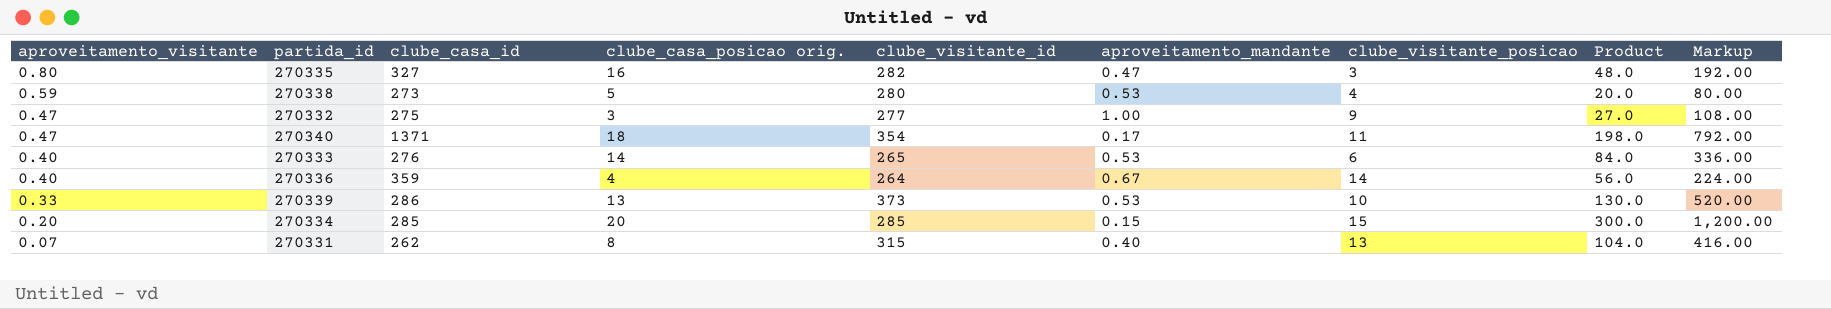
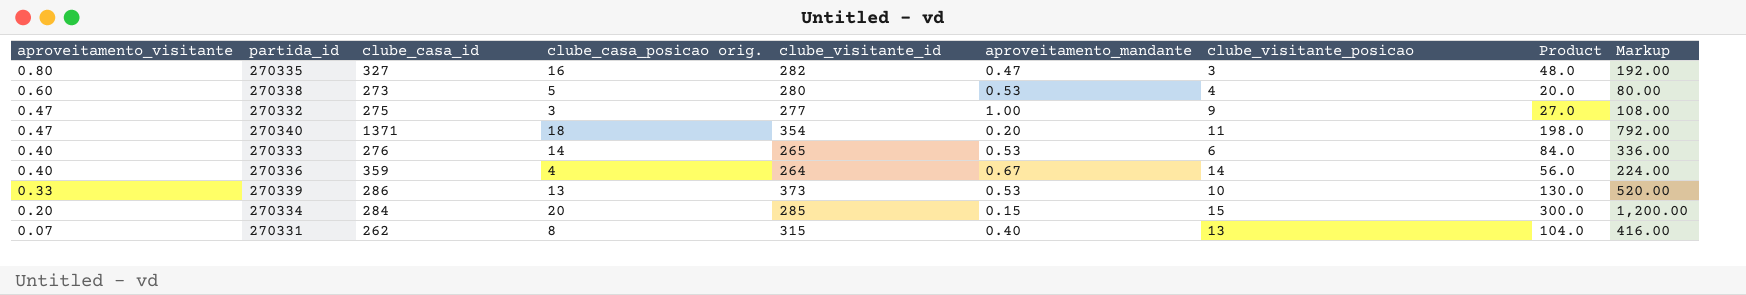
270338 | aproveitamento_visitante: 0.59 -> 0.60
270340 | aproveitamento_mandante: 0.17 -> 0.20
270334 | clube_casa_id: 285 -> 284

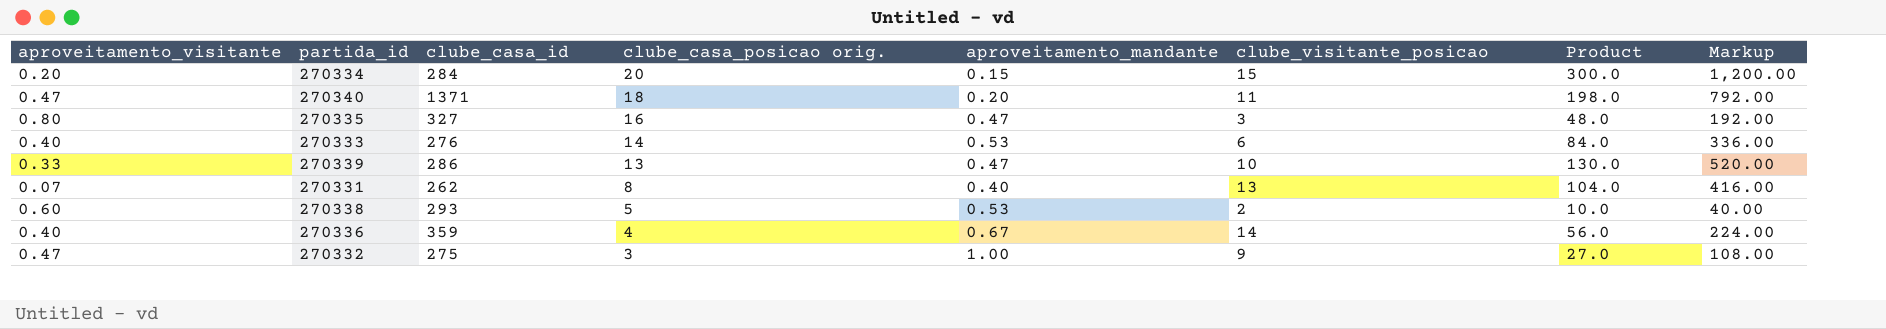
row order: aproveitamento_visitante descending -> clube_casa_posicao orig. descending
column clube_visitante_id | position: 5 -> none
270339 | aproveitamento_mandante: 0.53 -> 0.47
270338 | clube_casa_id: 273 -> 293
270338 | clube_visitante_posicao: 4 -> 2
270338 | Product: 20.0 -> 10.0
270338 | Markup: 80.00 -> 40.00

